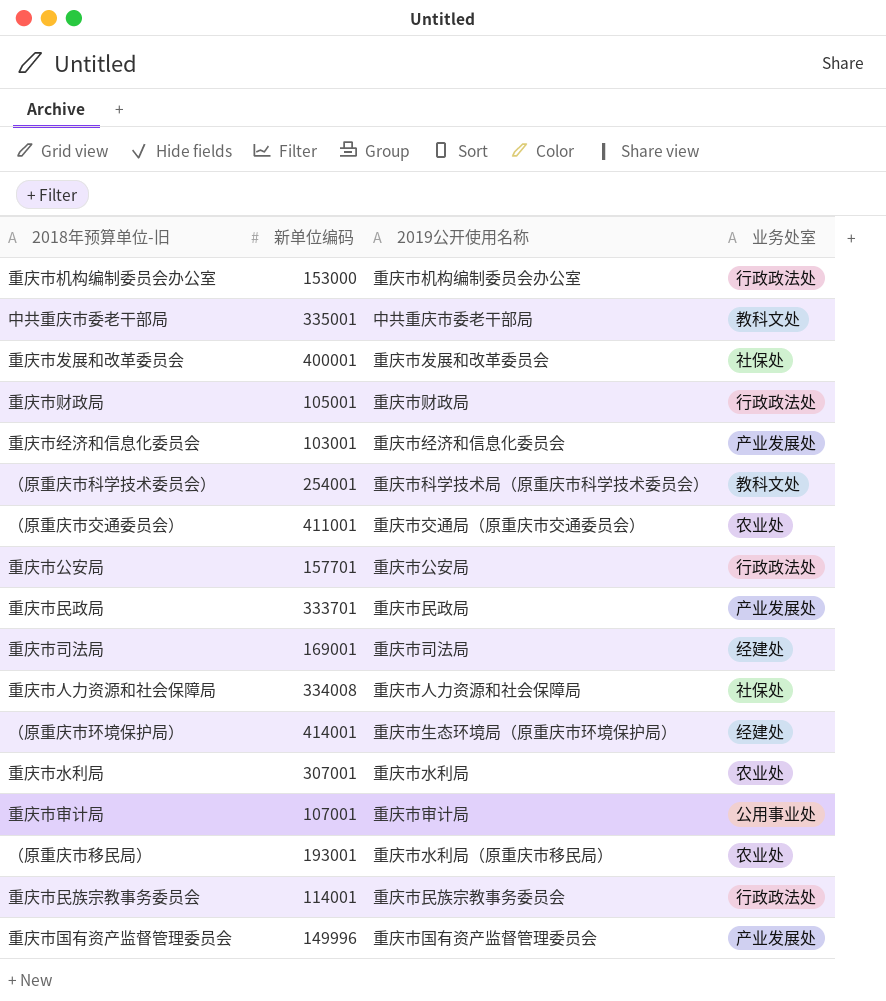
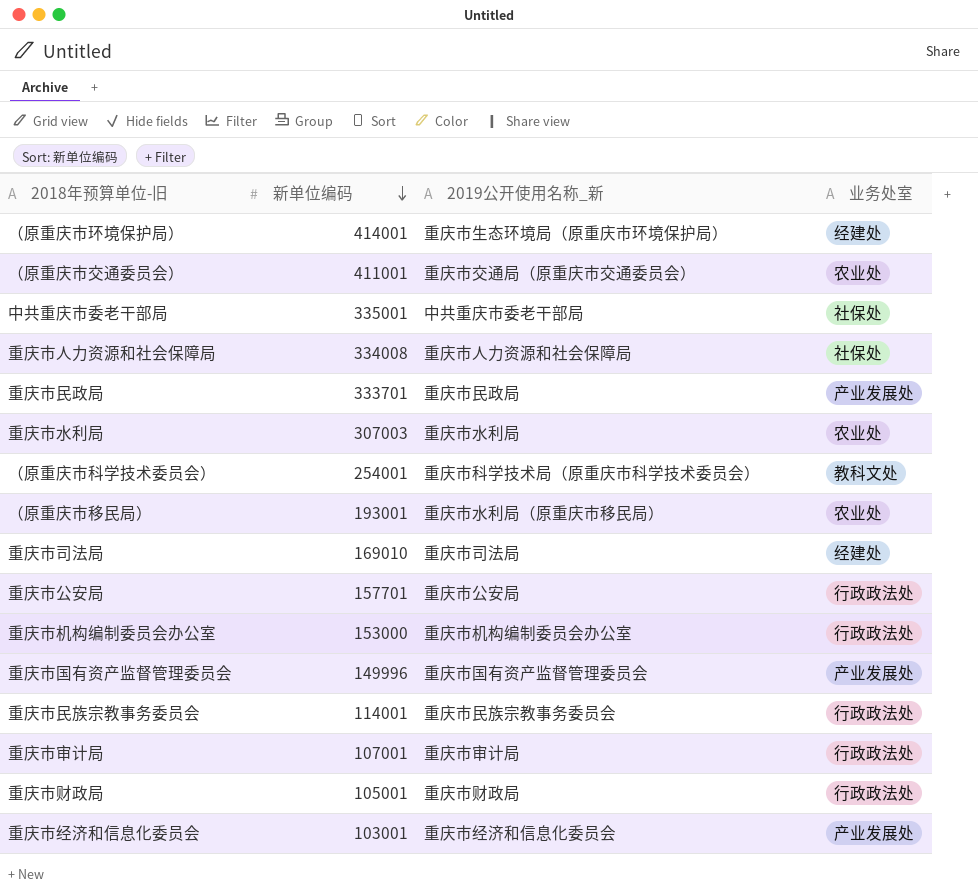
row order: none -> 新单位编码 descending
column name: 2019公开使用名称 -> 2019公开使用名称_新
row 重庆市发展和改革委员会: 400001 | 重庆市发展和改革委员会 | 社保处 -> none
中共重庆市委老干部局 | 业务处室: 教科文处 -> 社保处
重庆市水利局 | 新单位编码: 307001 -> 307003
重庆市司法局 | 新单位编码: 169001 -> 169010
重庆市审计局 | 业务处室: 公用事业处 -> 行政政法处

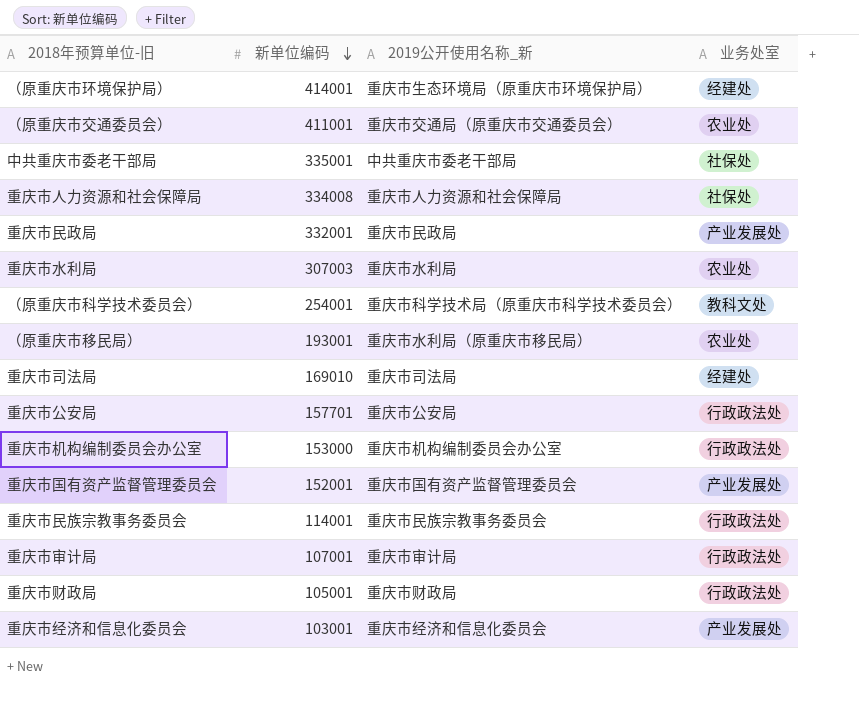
重庆市民政局 | 新单位编码: 333701 -> 332001
重庆市国有资产监督管理委员会 | 新单位编码: 149996 -> 152001

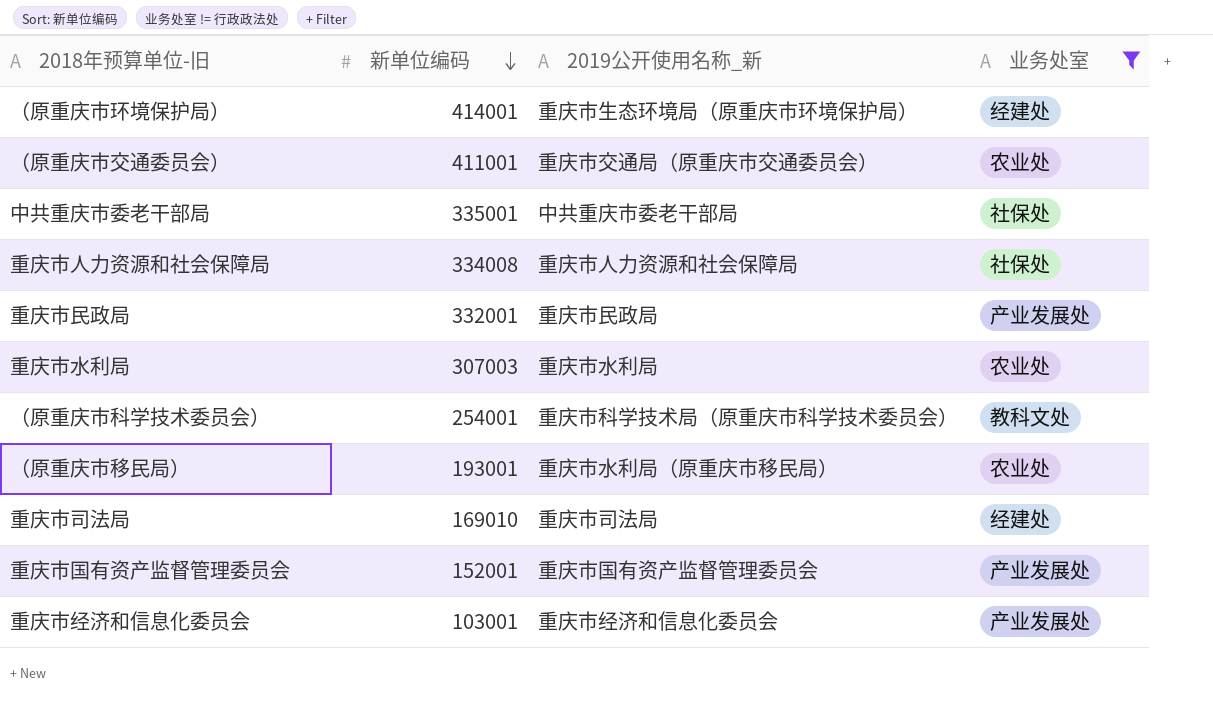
filter: none -> 业务处室 != 行政政法处

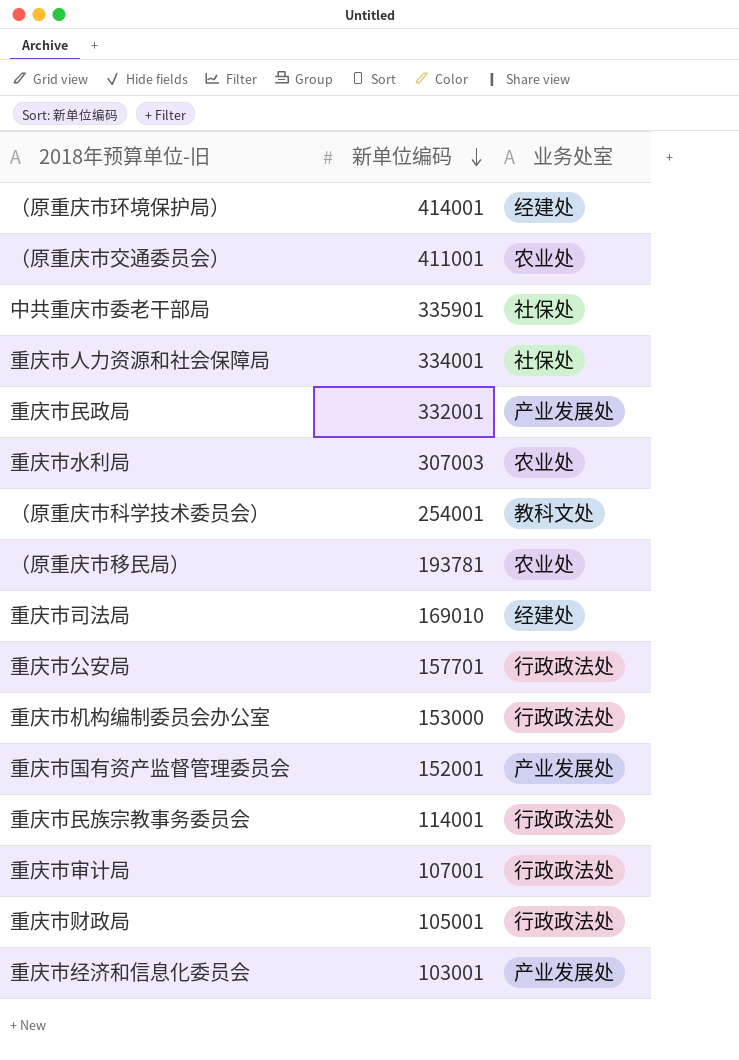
filter: 业务处室 != 行政政法处 -> none
column 2019公开使用名称_新 | position: 3 -> none
中共重庆市委老干部局 | 新单位编码: 335001 -> 335901
重庆市人力资源和社会保障局 | 新单位编码: 334008 -> 334001
（原重庆市移民局） | 新单位编码: 193001 -> 193781

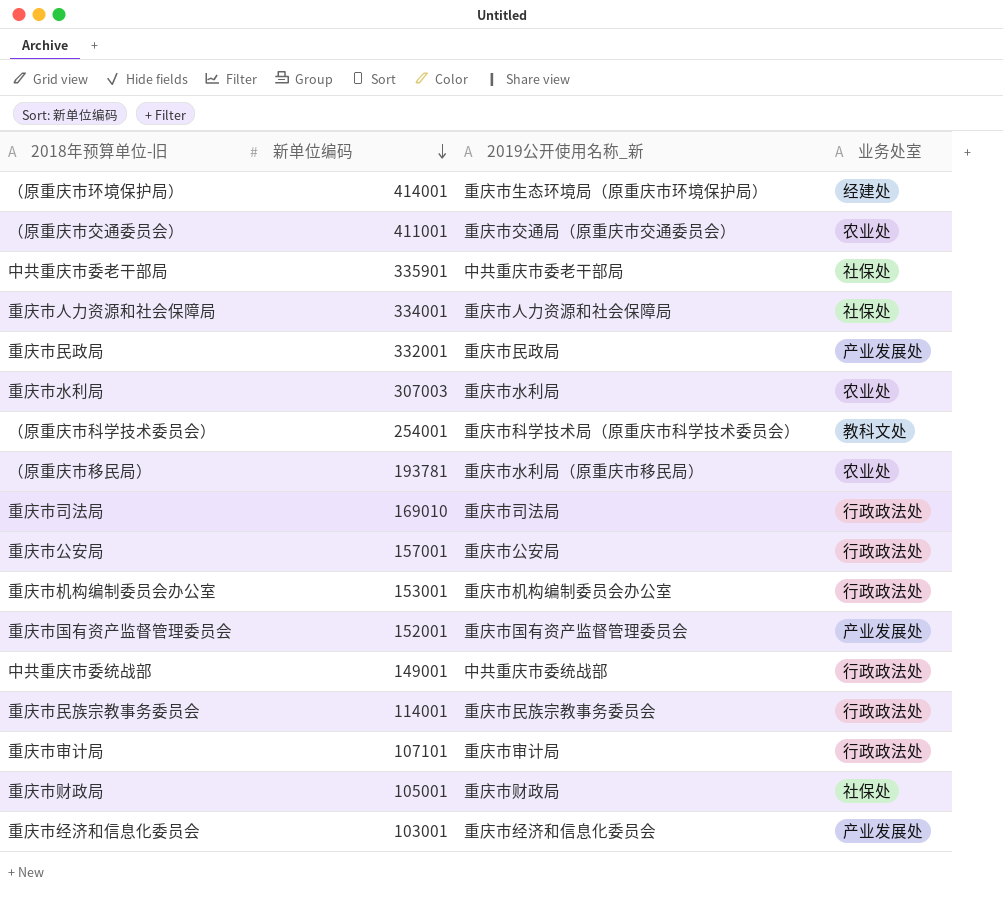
column 2019公开使用名称_新 | position: none -> 3
重庆市司法局 | 业务处室: 经建处 -> 行政政法处
重庆市公安局 | 新单位编码: 157701 -> 157001
重庆市机构编制委员会办公室 | 新单位编码: 153000 -> 153001
row 中共重庆市委统战部: none -> 149001 | 中共重庆市委统战部 | 行政政法处
重庆市审计局 | 新单位编码: 107001 -> 107101
重庆市财政局 | 业务处室: 行政政法处 -> 社保处

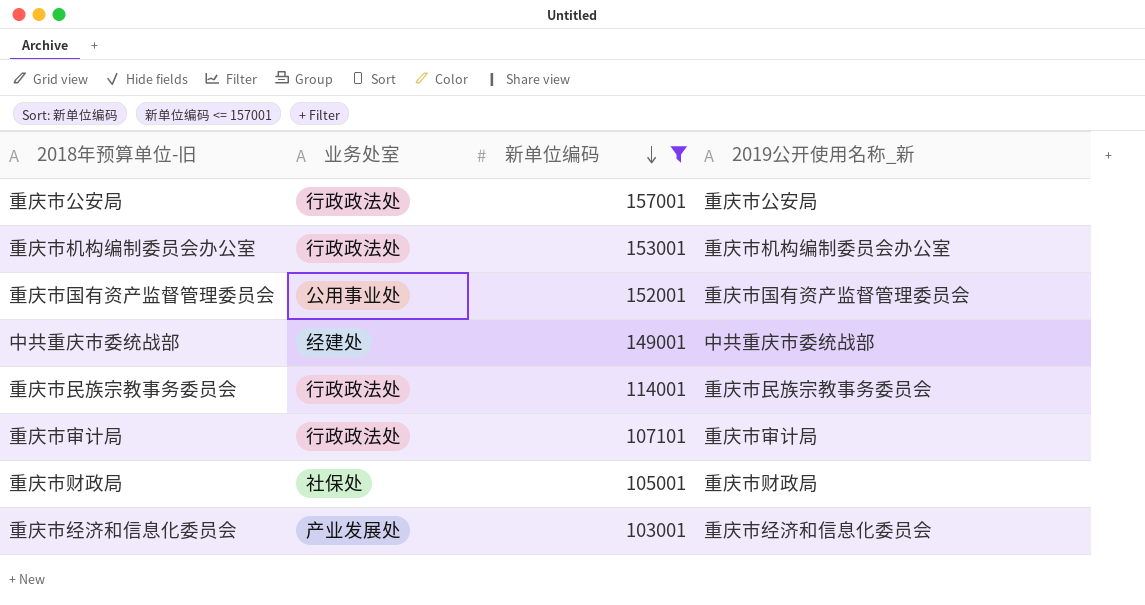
filter: none -> 新单位编码 <= 157001
column 业务处室 | position: 4 -> 2
重庆市国有资产监督管理委员会 | 业务处室: 产业发展处 -> 公用事业处
中共重庆市委统战部 | 业务处室: 行政政法处 -> 经建处

